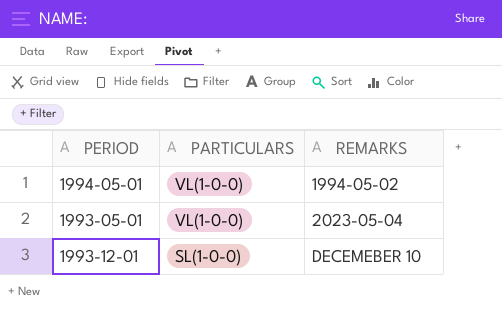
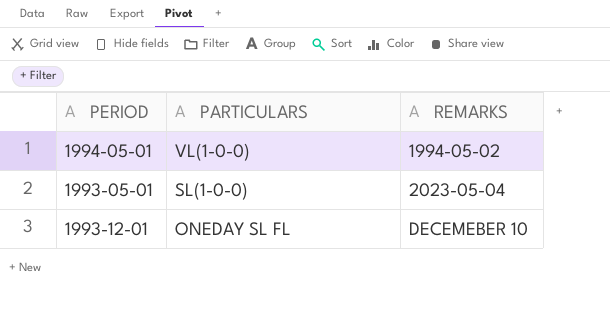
1993-05-01 | PARTICULARS: VL(1-0-0) -> SL(1-0-0)
1993-12-01 | PARTICULARS: SL(1-0-0) -> ONEDAY SL FL

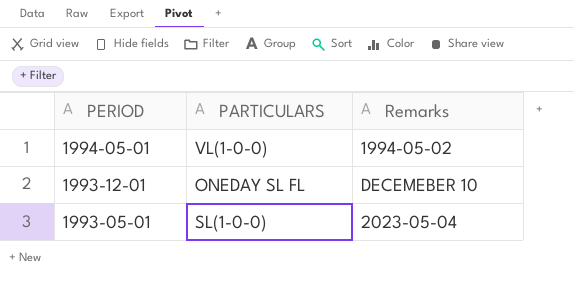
row order: PARTICULARS descending -> PERIOD descending
column name: REMARKS -> Remarks

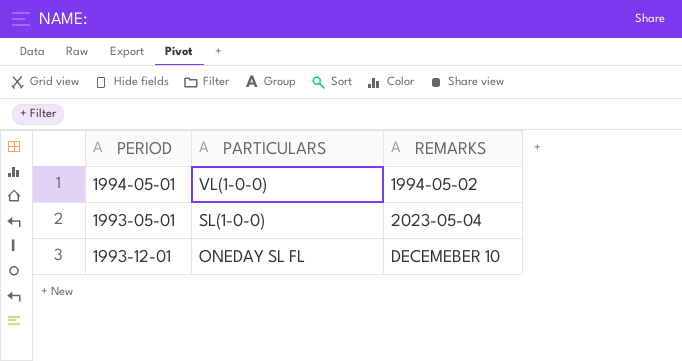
row order: PERIOD descending -> PARTICULARS descending
column name: Remarks -> REMARKS

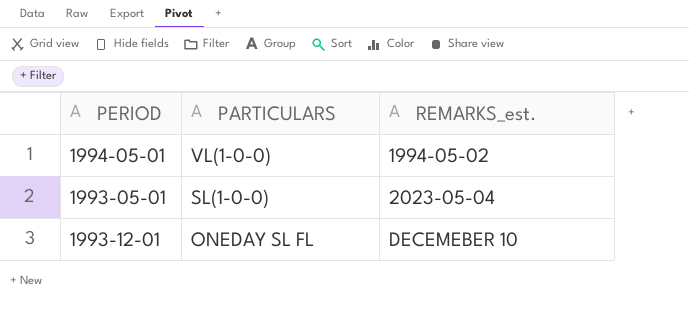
column name: REMARKS -> REMARKS_est.

